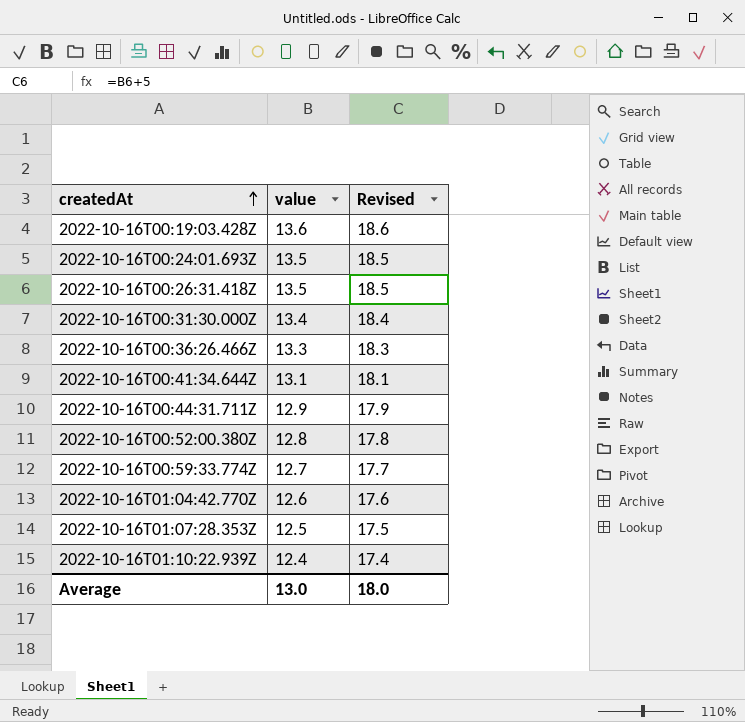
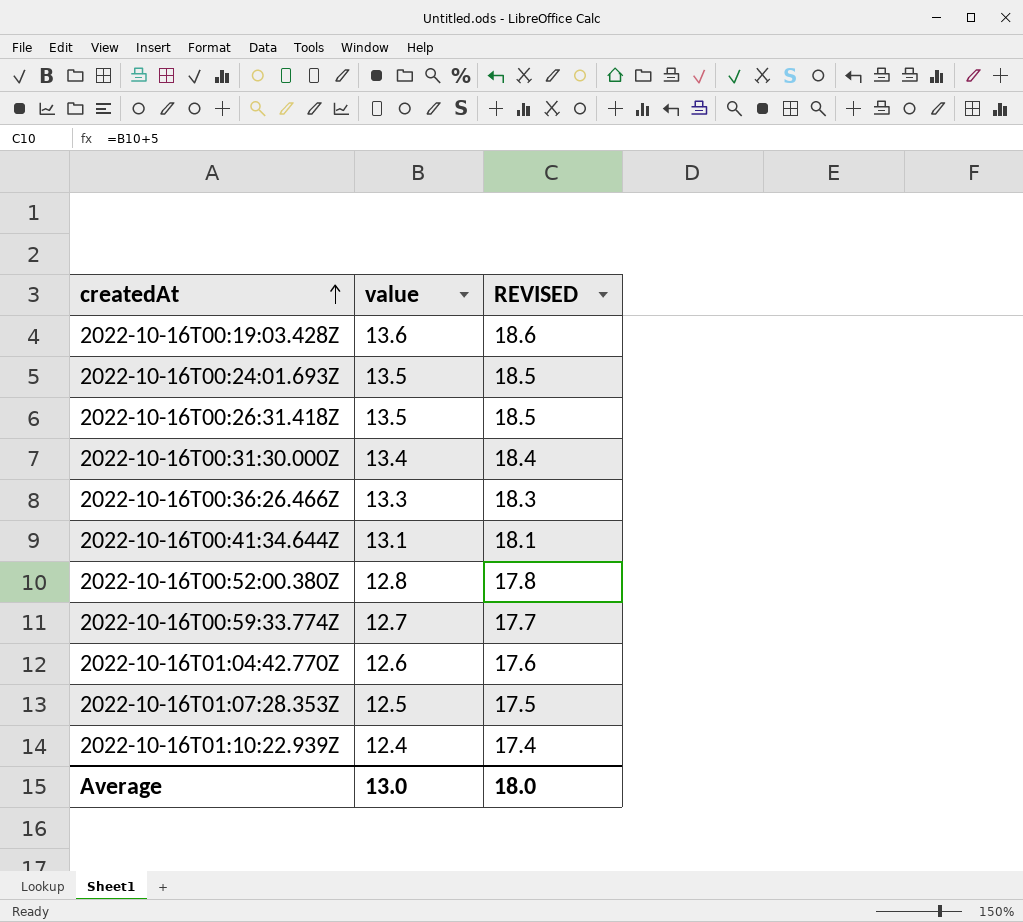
column name: Revised -> REVISED
row 2022-10-16T00:44:31.711Z: 12.9 | 17.9 -> none

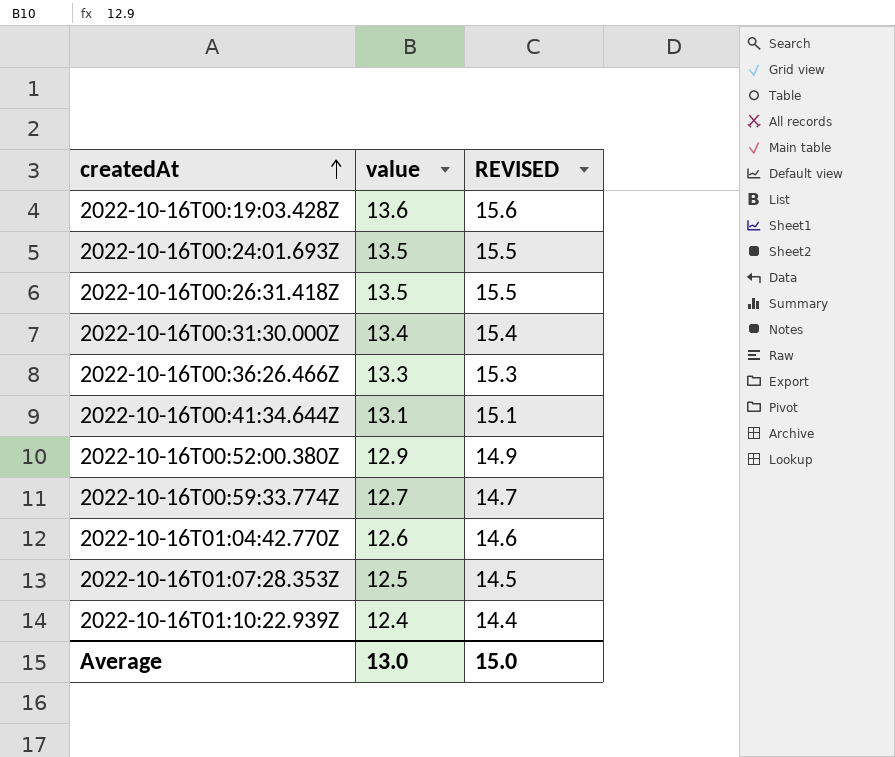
column REVISED | formula: [value] + 5 -> [value] + 2
2022-10-16T00:52:00.380Z | value: 12.8 -> 12.9
Average | REVISED: 18.0 -> 15.0

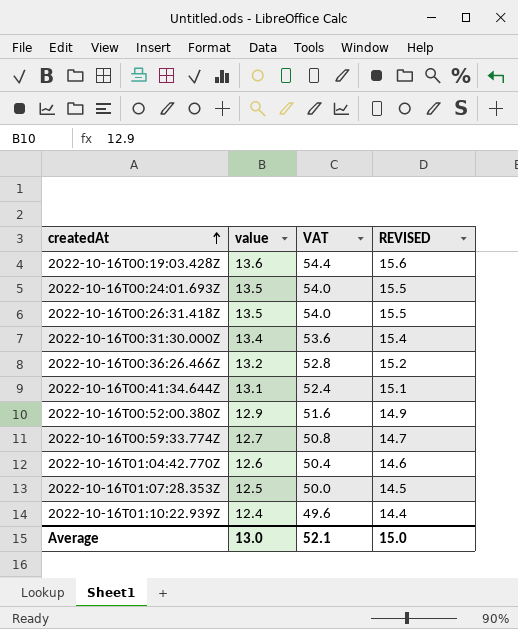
column VAT | formula: none -> [value] * 4
2022-10-16T00:36:26.466Z | value: 13.3 -> 13.2
2022-10-16T00:36:26.466Z | REVISED: 15.3 -> 15.2

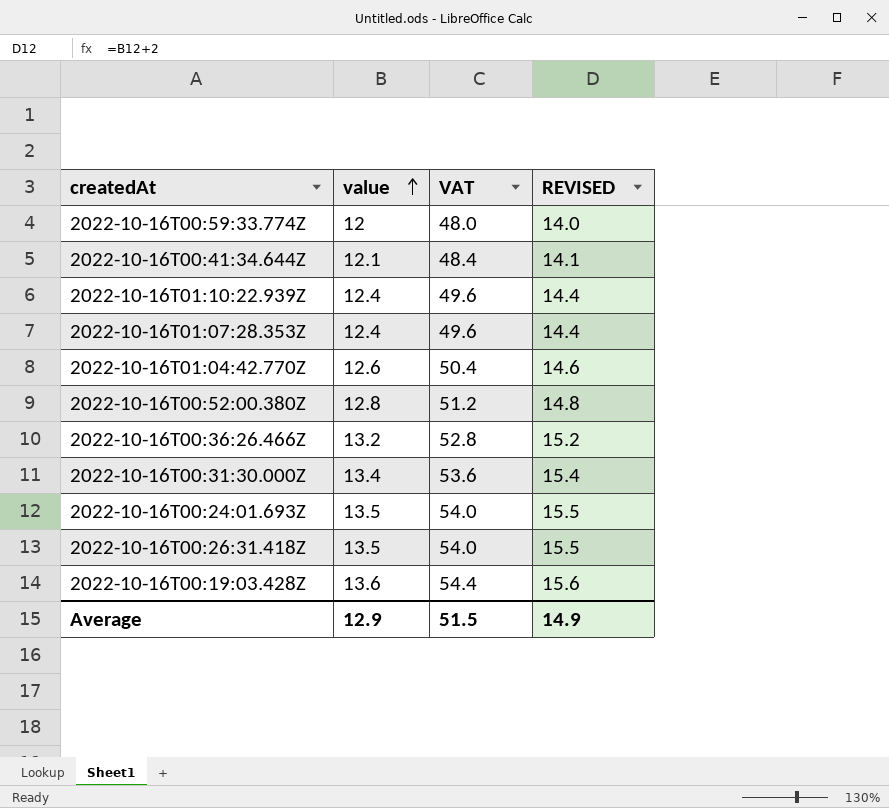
row order: createdAt ascending -> value ascending
2022-10-16T00:59:33.774Z | value: 12.7 -> 12
2022-10-16T00:59:33.774Z | VAT: 50.8 -> 48.0
2022-10-16T00:59:33.774Z | REVISED: 14.7 -> 14.0
2022-10-16T00:41:34.644Z | value: 13.1 -> 12.1
2022-10-16T00:41:34.644Z | VAT: 52.4 -> 48.4
2022-10-16T00:41:34.644Z | REVISED: 15.1 -> 14.1
2022-10-16T01:07:28.353Z | value: 12.5 -> 12.4
2022-10-16T01:07:28.353Z | VAT: 50.0 -> 49.6
2022-10-16T01:07:28.353Z | REVISED: 14.5 -> 14.4
2022-10-16T00:52:00.380Z | value: 12.9 -> 12.8
2022-10-16T00:52:00.380Z | VAT: 51.6 -> 51.2
2022-10-16T00:52:00.380Z | REVISED: 14.9 -> 14.8
Average | value: 13.0 -> 12.9
Average | VAT: 52.1 -> 51.5
Average | REVISED: 15.0 -> 14.9

